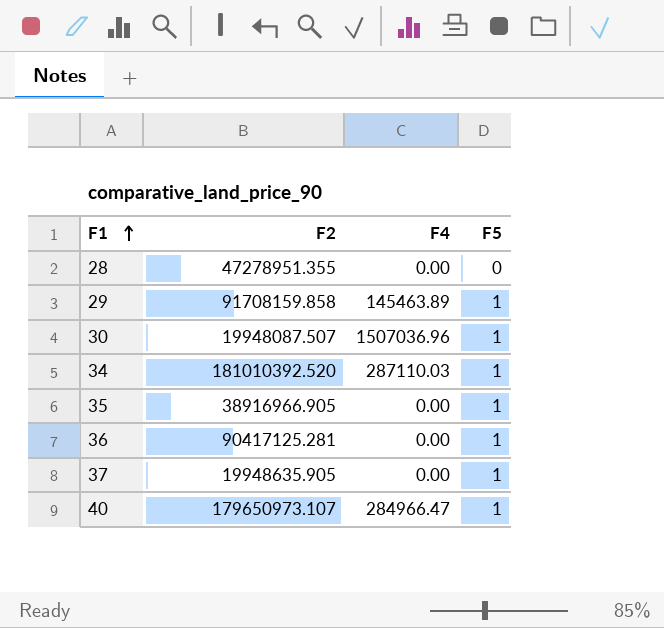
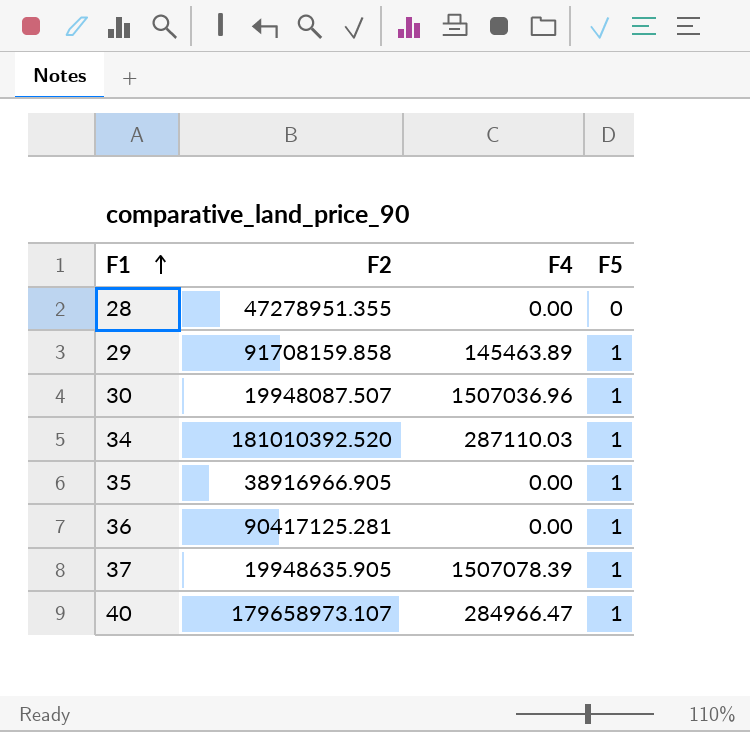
37 | F4: 0.00 -> 1507078.39
40 | F2: 179650973.107 -> 179658973.107

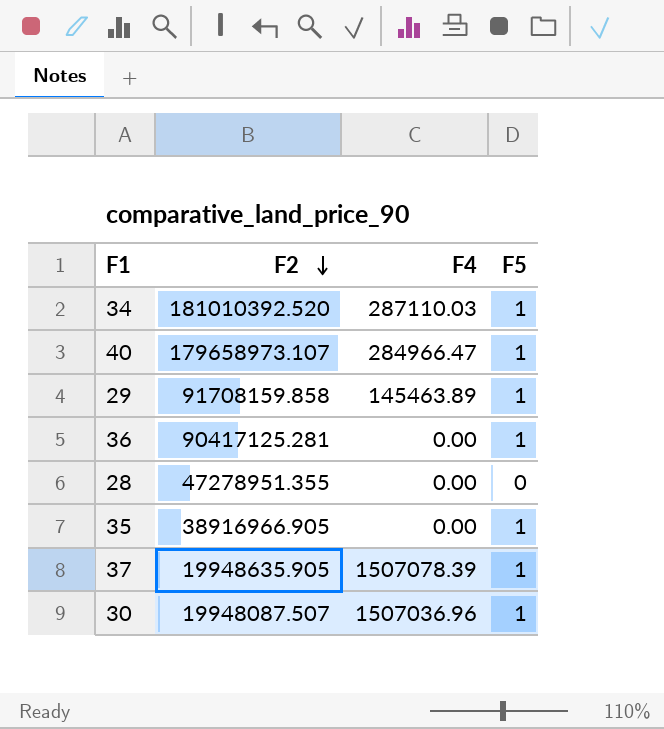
row order: F1 ascending -> F2 descending

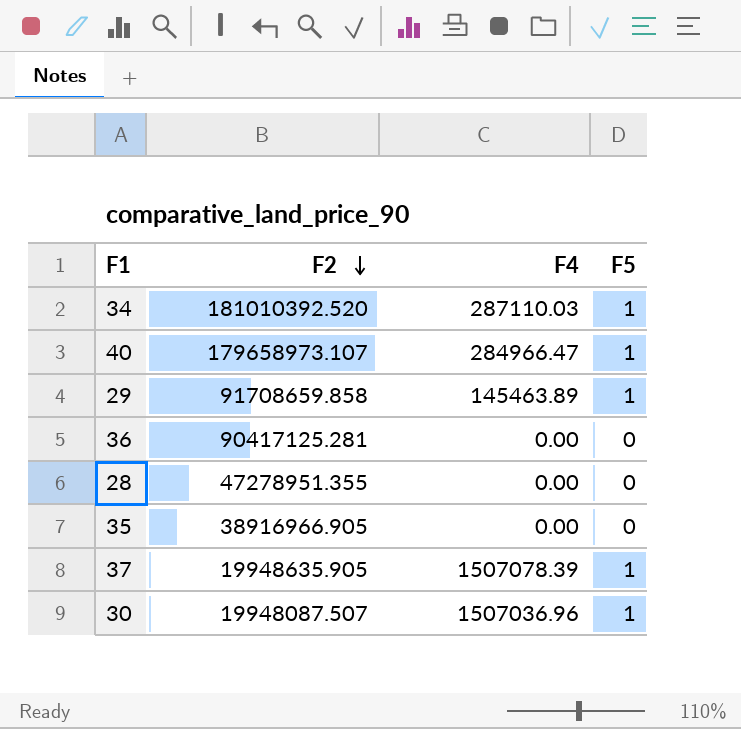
29 | F2: 91708159.858 -> 91708659.858
36 | F5: 1 -> 0
35 | F5: 1 -> 0

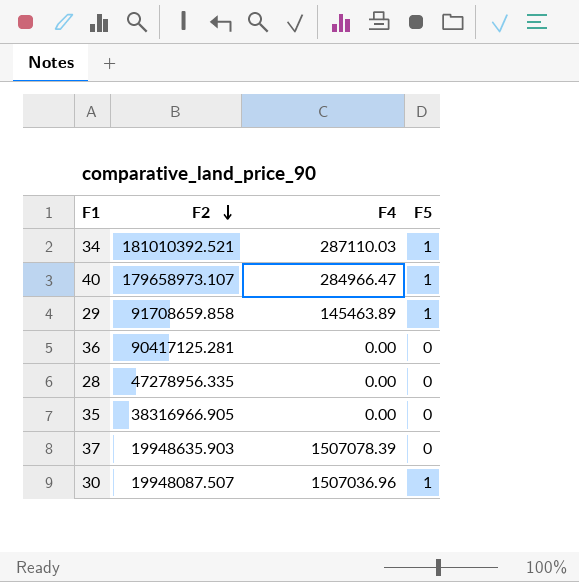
34 | F2: 181010392.520 -> 181010392.521
28 | F2: 47278951.355 -> 47278956.335
35 | F2: 38916966.905 -> 38316966.905
37 | F2: 19948635.905 -> 19948635.903
37 | F5: 1 -> 0

